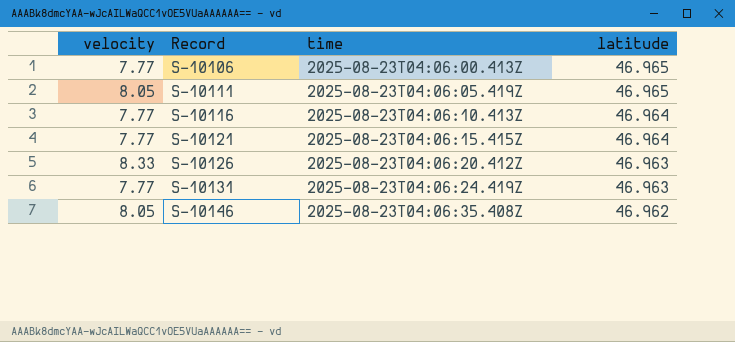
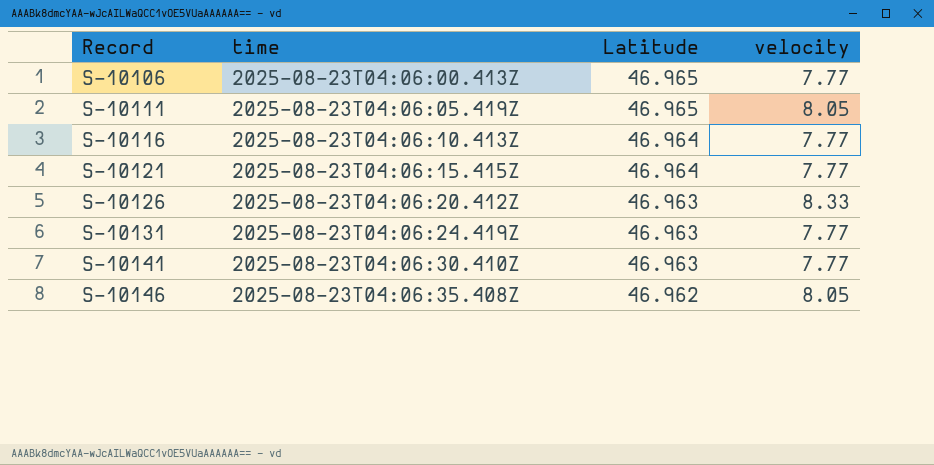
column name: latitude -> Latitude
column velocity | position: 1 -> 4
row S-10141: none -> 2025-08-23T04:06:30.410Z | 46.963 | 7.77

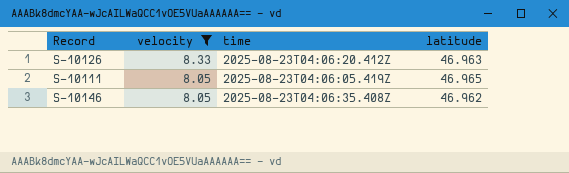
filter: none -> velocity != 7.77
row order: Record ascending -> velocity descending
column velocity | position: 4 -> 2
column name: Latitude -> latitude

